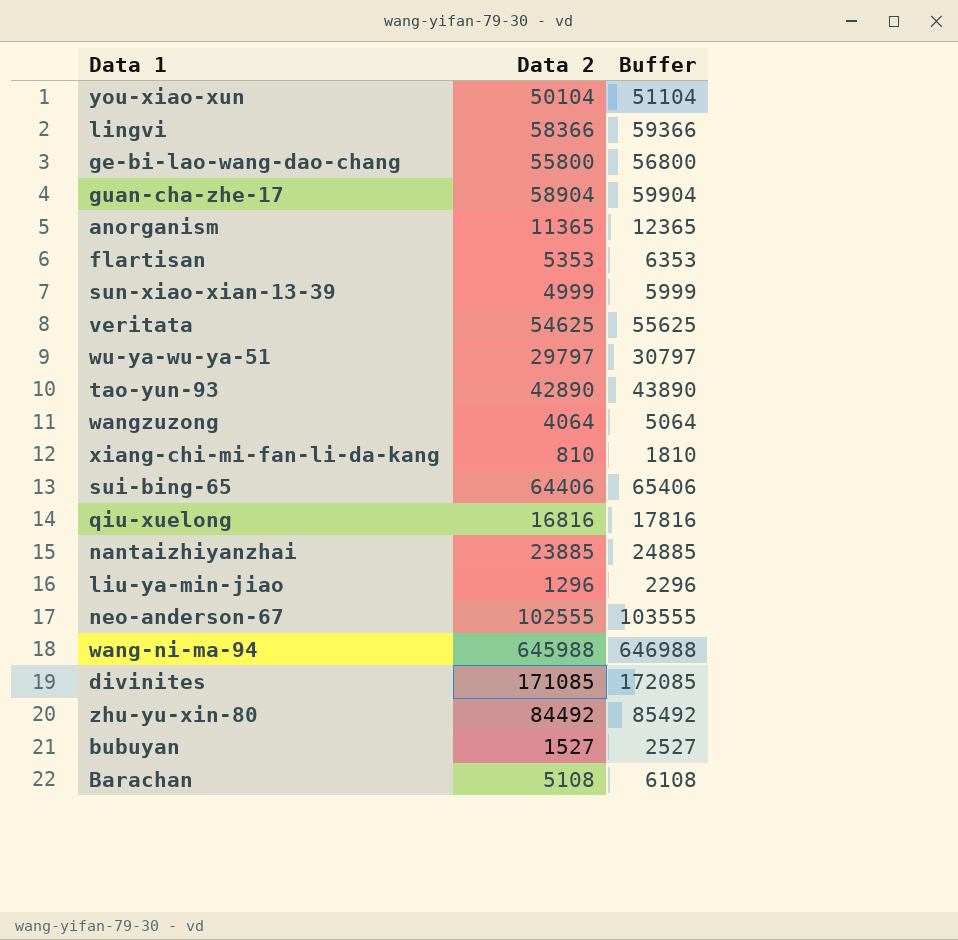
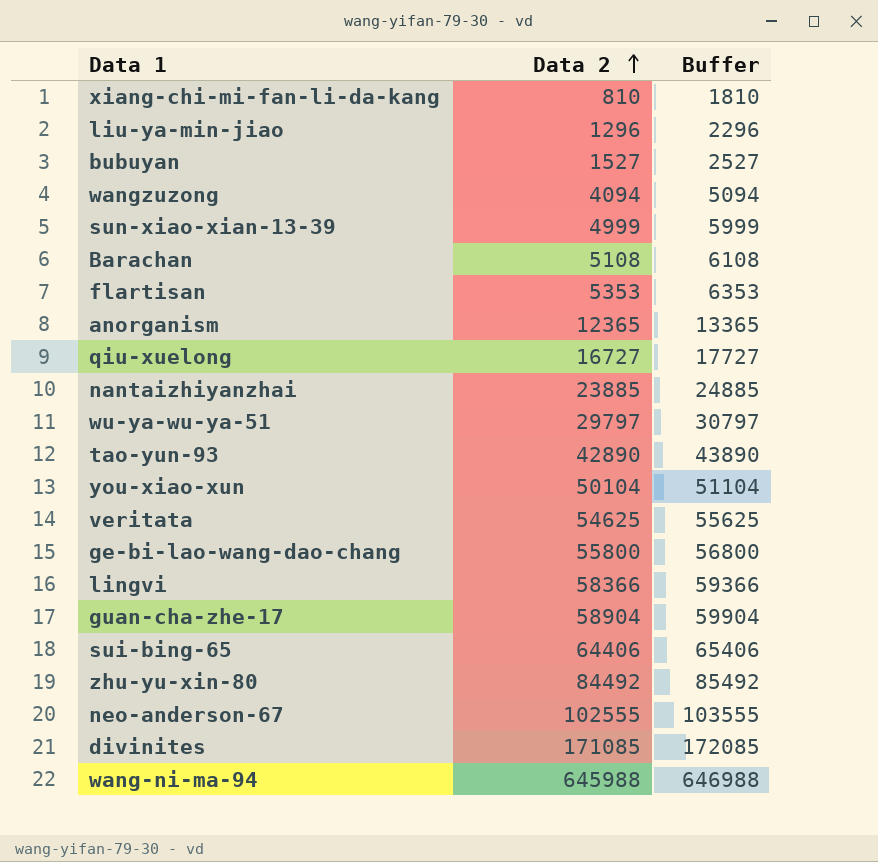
row order: none -> Data 2 ascending
wangzuzong | Data 2: 4064 -> 4094
wangzuzong | Buffer: 5064 -> 5094
anorganism | Data 2: 11365 -> 12365
anorganism | Buffer: 12365 -> 13365
qiu-xuelong | Data 2: 16816 -> 16727
qiu-xuelong | Buffer: 17816 -> 17727

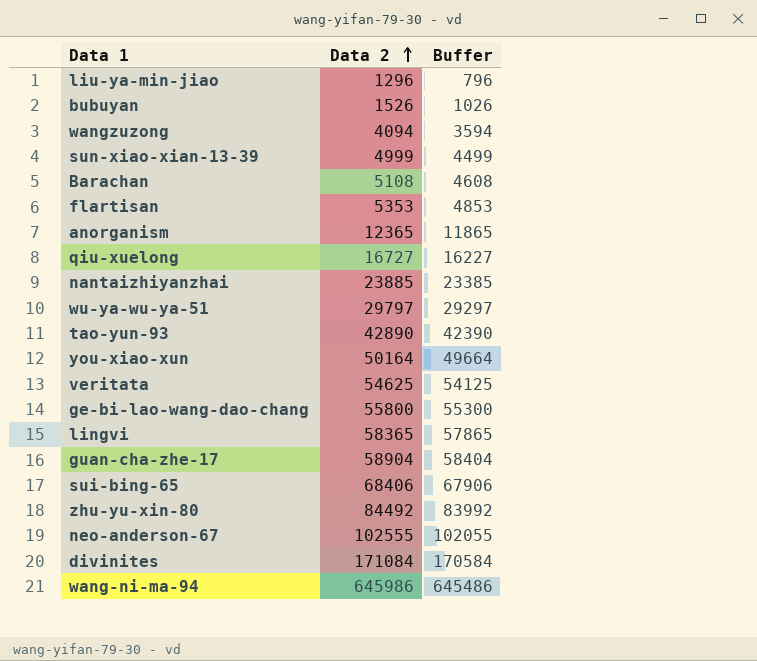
column Buffer | formula: [Data 2] + 1000 -> [Data 2] - 500
row xiang-chi-mi-fan-li-da-kang: 810 | 1810 -> none
bubuyan | Data 2: 1527 -> 1526
you-xiao-xun | Data 2: 50104 -> 50164
lingvi | Data 2: 58366 -> 58365
sui-bing-65 | Data 2: 64406 -> 68406
divinites | Data 2: 171085 -> 171084
wang-ni-ma-94 | Data 2: 645988 -> 645986

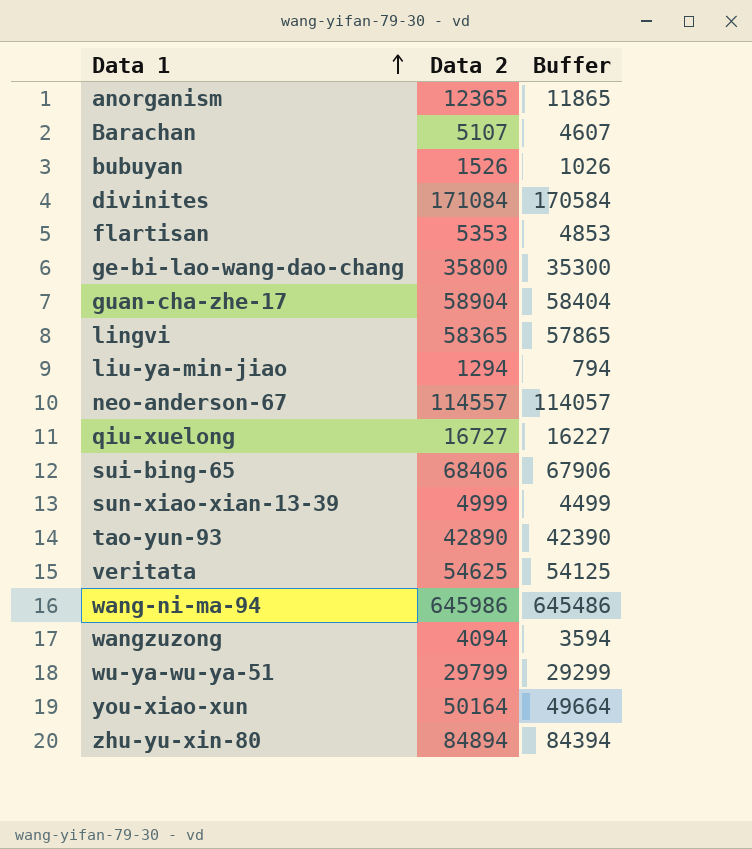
row order: Data 2 ascending -> Data 1 ascending
row nantaizhiyanzhai: 23885 | 23385 -> none
Barachan | Data 2: 5108 -> 5107
Barachan | Buffer: 4608 -> 4607
ge-bi-lao-wang-dao-chang | Data 2: 55800 -> 35800
ge-bi-lao-wang-dao-chang | Buffer: 55300 -> 35300
liu-ya-min-jiao | Data 2: 1296 -> 1294
liu-ya-min-jiao | Buffer: 796 -> 794
neo-anderson-67 | Data 2: 102555 -> 114557
neo-anderson-67 | Buffer: 102055 -> 114057
wu-ya-wu-ya-51 | Data 2: 29797 -> 29799
wu-ya-wu-ya-51 | Buffer: 29297 -> 29299
zhu-yu-xin-80 | Data 2: 84492 -> 84894
zhu-yu-xin-80 | Buffer: 83992 -> 84394

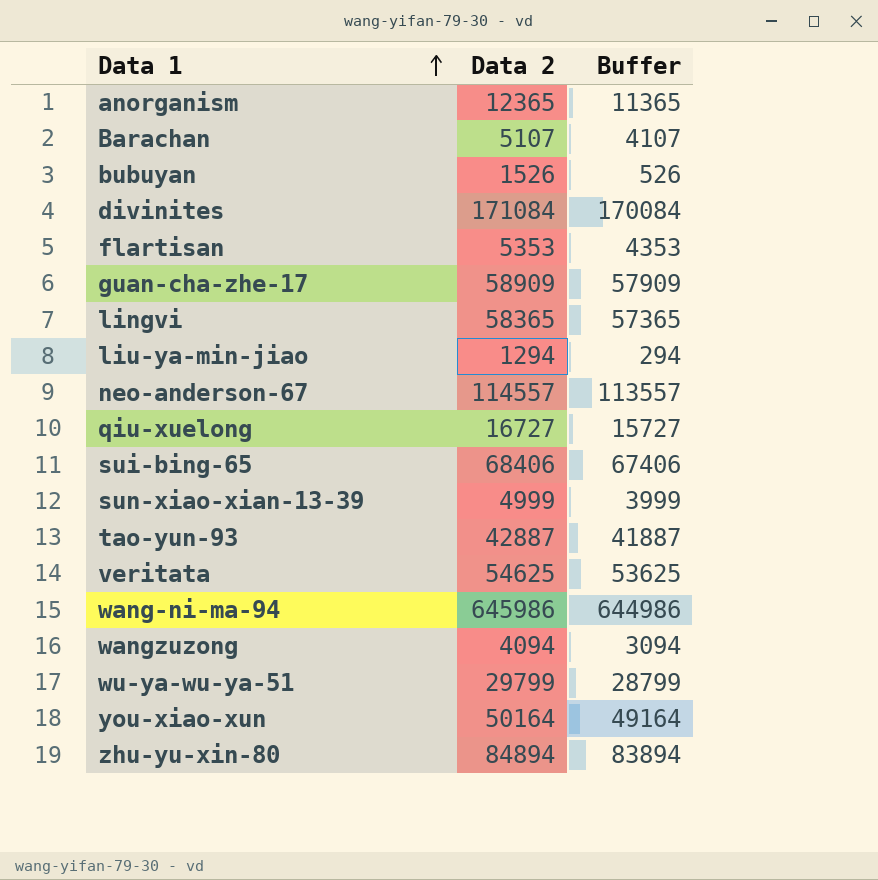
column Buffer | formula: [Data 2] - 500 -> [Data 2] - 1000
row ge-bi-lao-wang-dao-chang: 35800 | 35300 -> none
guan-cha-zhe-17 | Data 2: 58904 -> 58909
tao-yun-93 | Data 2: 42890 -> 42887

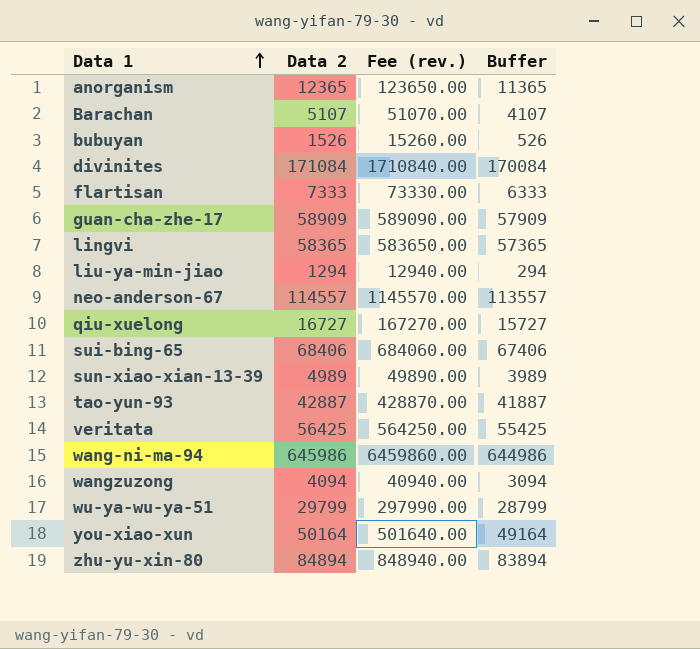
column Fee (rev.) | formula: none -> [Data 2] * 10
flartisan | Data 2: 5353 -> 7333
flartisan | Buffer: 4353 -> 6333
sun-xiao-xian-13-39 | Data 2: 4999 -> 4989
sun-xiao-xian-13-39 | Buffer: 3999 -> 3989
veritata | Data 2: 54625 -> 56425
veritata | Buffer: 53625 -> 55425

